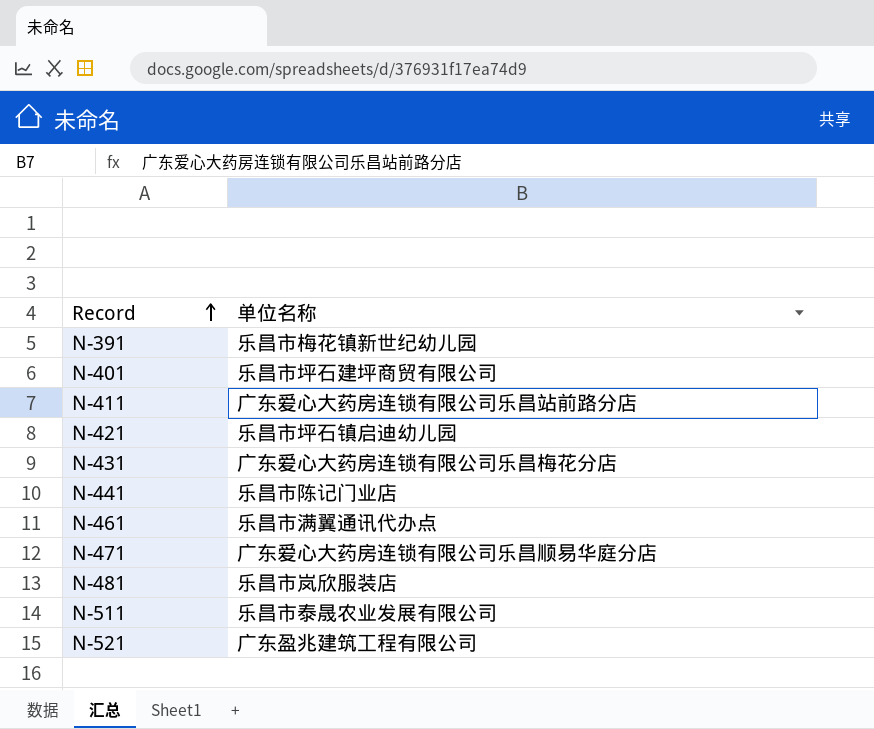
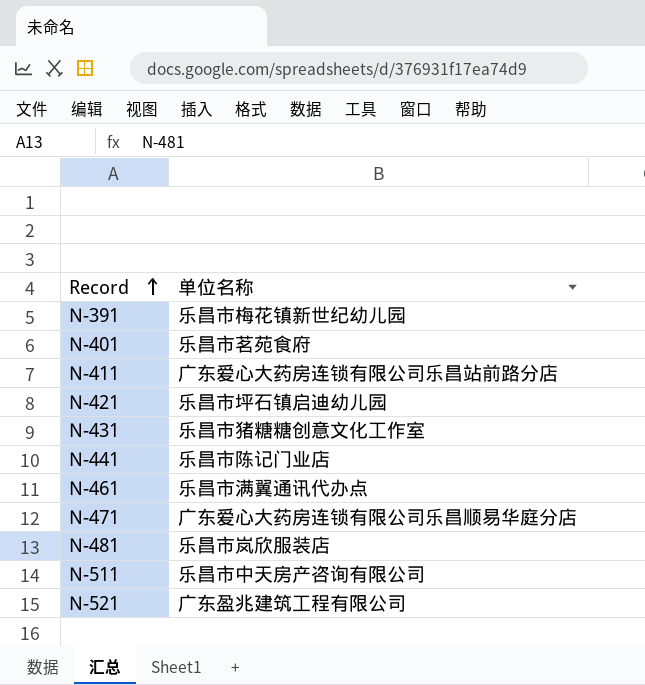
N-401 | 单位名称: 乐昌市坪石建坪商贸有限公司 -> 乐昌市茗苑食府
N-431 | 单位名称: 广东爱心大药房连锁有限公司乐昌梅花分店 -> 乐昌市猪糖糖创意文化工作室
N-511 | 单位名称: 乐昌市泰晟农业发展有限公司 -> 乐昌市中天房产咨询有限公司

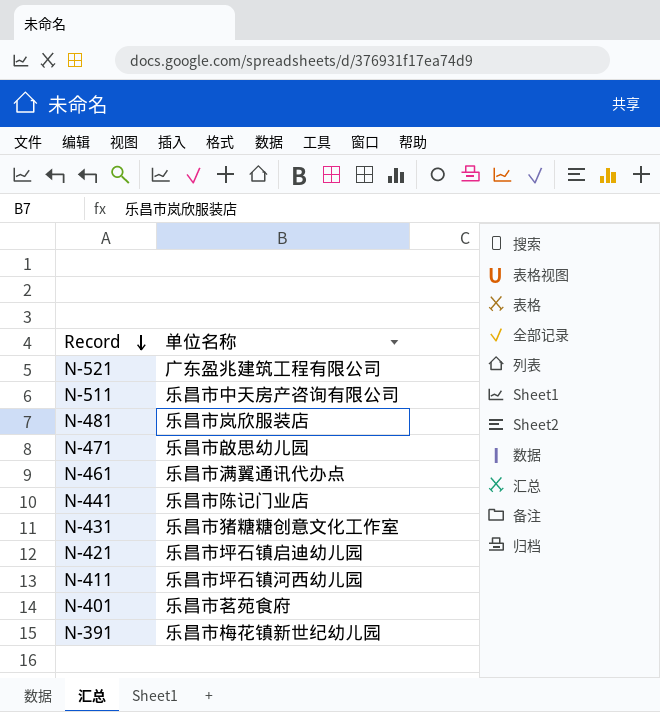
row order: Record ascending -> Record descending
N-471 | 单位名称: 广东爱心大药房连锁有限公司乐昌顺易华庭分店 -> 乐昌市啟思幼儿园
N-411 | 单位名称: 广东爱心大药房连锁有限公司乐昌站前路分店 -> 乐昌市坪石镇河西幼儿园

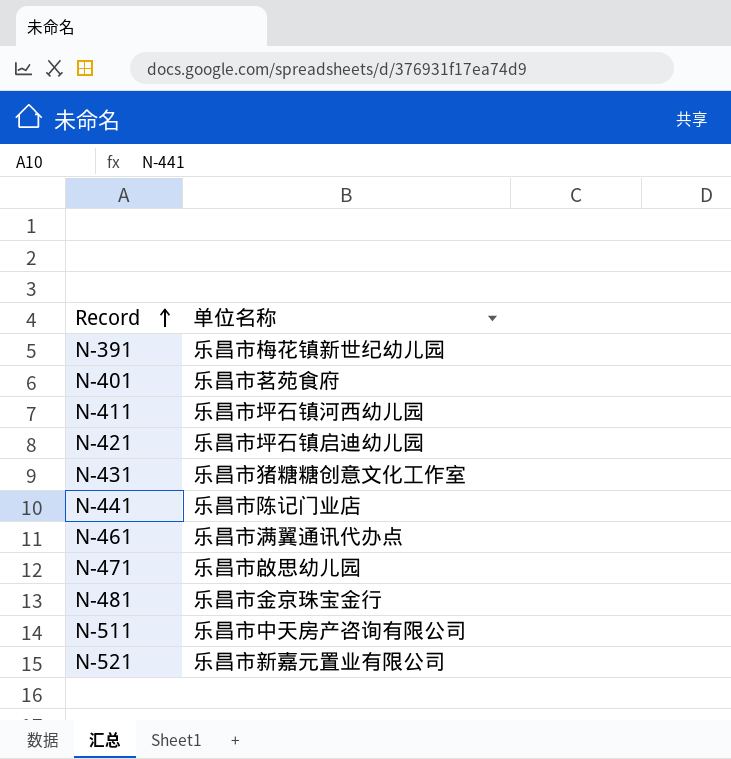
row order: Record descending -> Record ascending
N-481 | 单位名称: 乐昌市岚欣服装店 -> 乐昌市金京珠宝金行
N-521 | 单位名称: 广东盈兆建筑工程有限公司 -> 乐昌市新嘉元置业有限公司

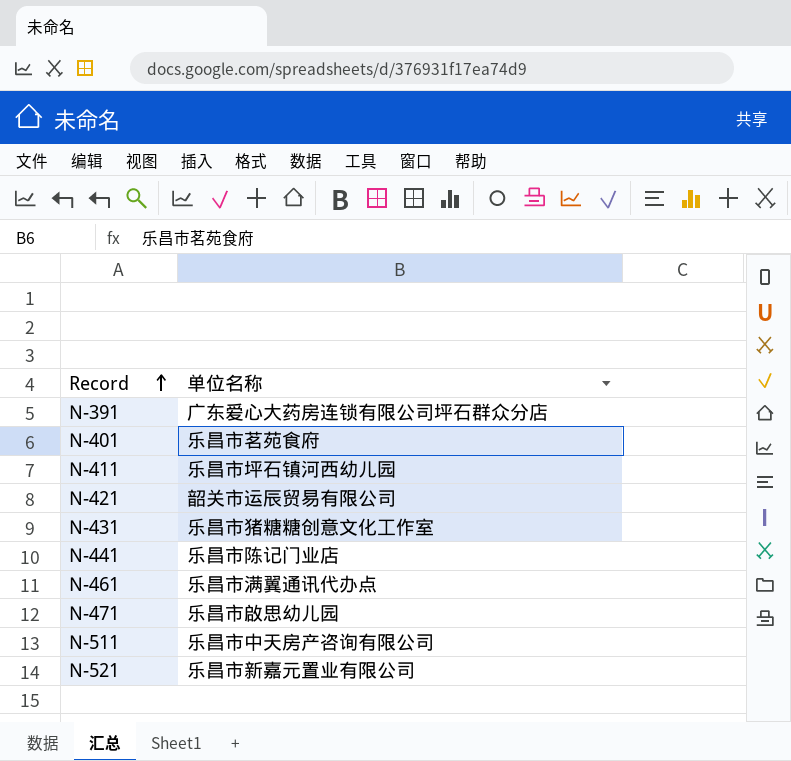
row N-481: 乐昌市金京珠宝金行 -> none
N-391 | 单位名称: 乐昌市梅花镇新世纪幼儿园 -> 广东爱心大药房连锁有限公司坪石群众分店
N-421 | 单位名称: 乐昌市坪石镇启迪幼儿园 -> 韶关市运辰贸易有限公司

